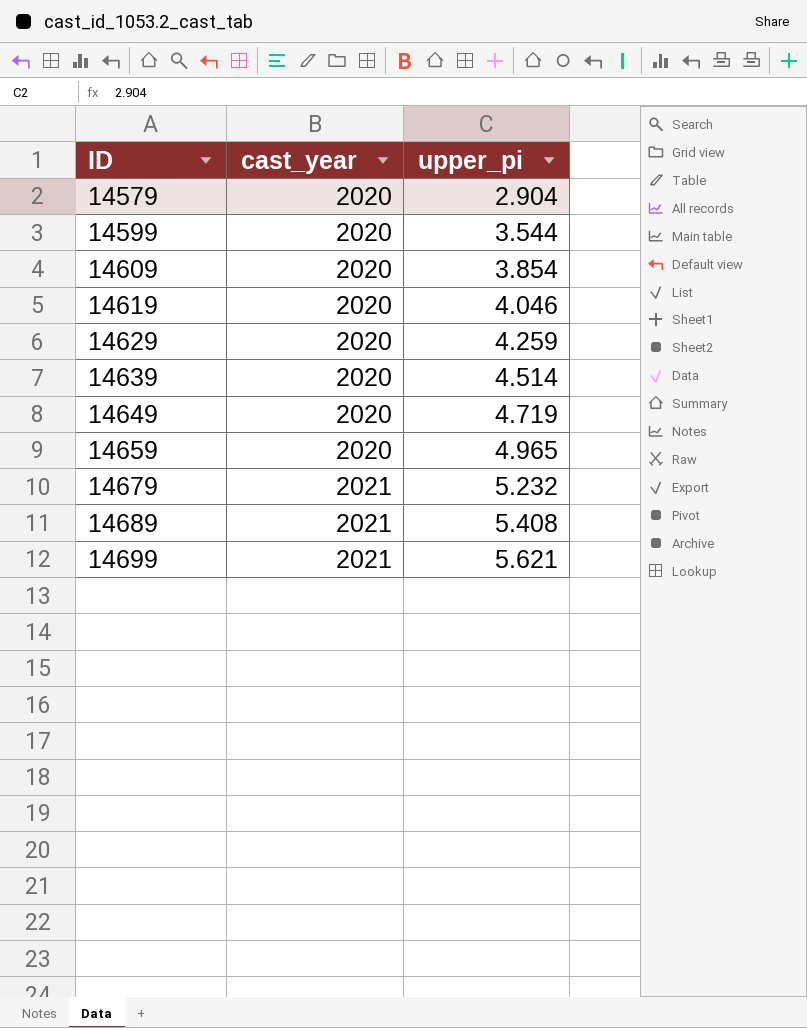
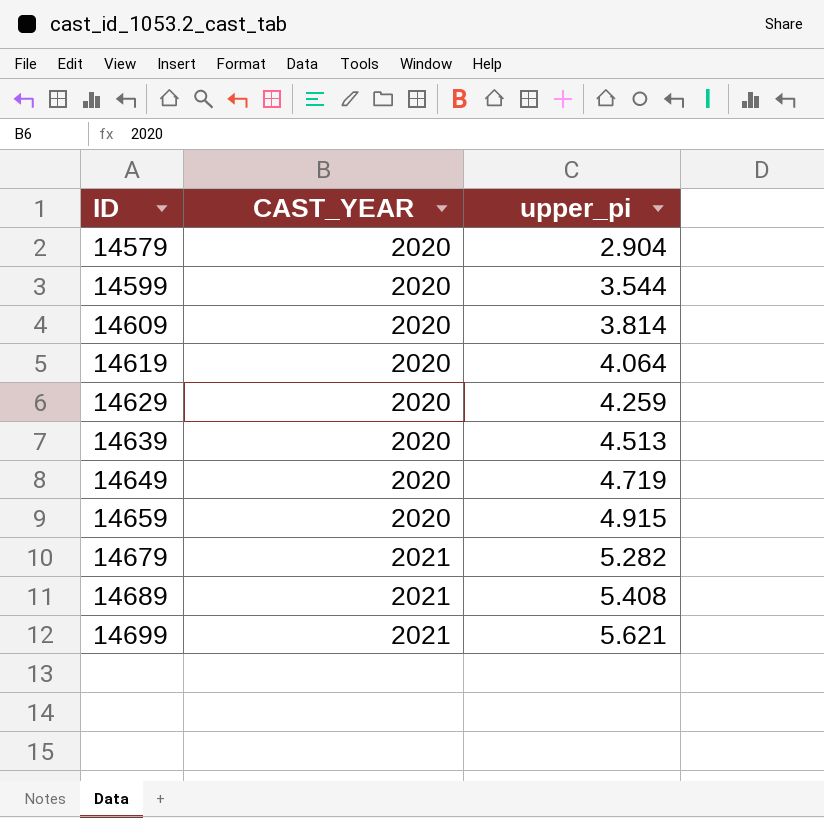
column name: cast_year -> CAST_YEAR
14609 | upper_pi: 3.854 -> 3.814
14619 | upper_pi: 4.046 -> 4.064
14639 | upper_pi: 4.514 -> 4.513
14659 | upper_pi: 4.965 -> 4.915
14679 | upper_pi: 5.232 -> 5.282

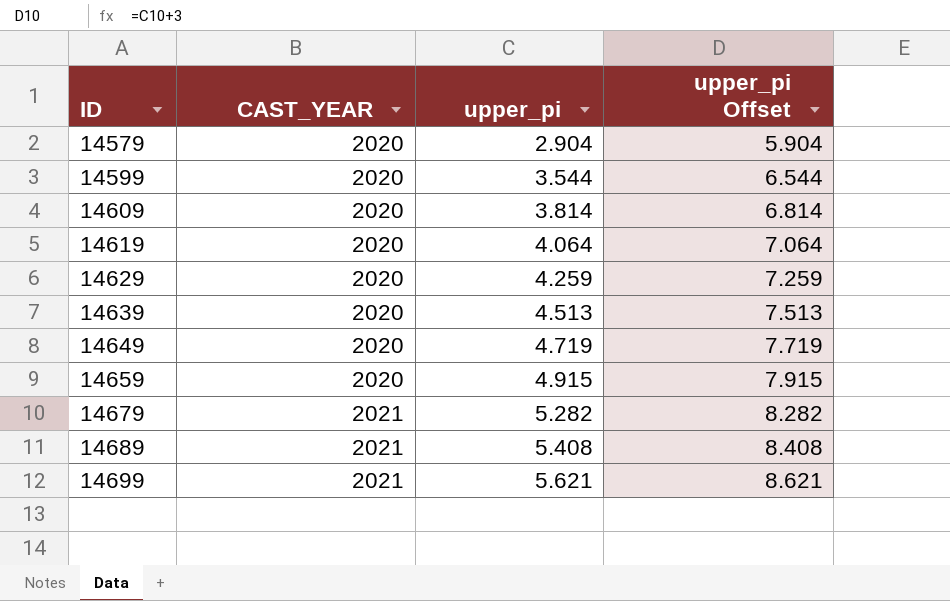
column upper_pi Offset | formula: none -> [upper_pi] + 3

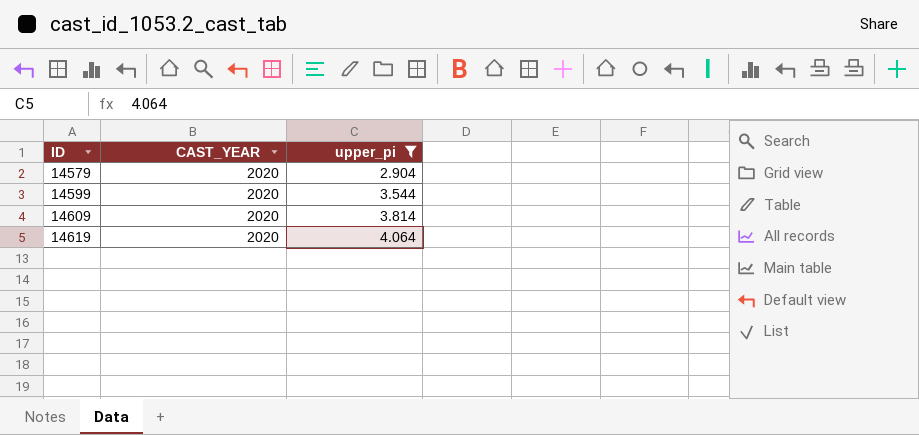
filter: none -> upper_pi <= 4.064
column upper_pi Offset | formula: [upper_pi] + 3 -> none

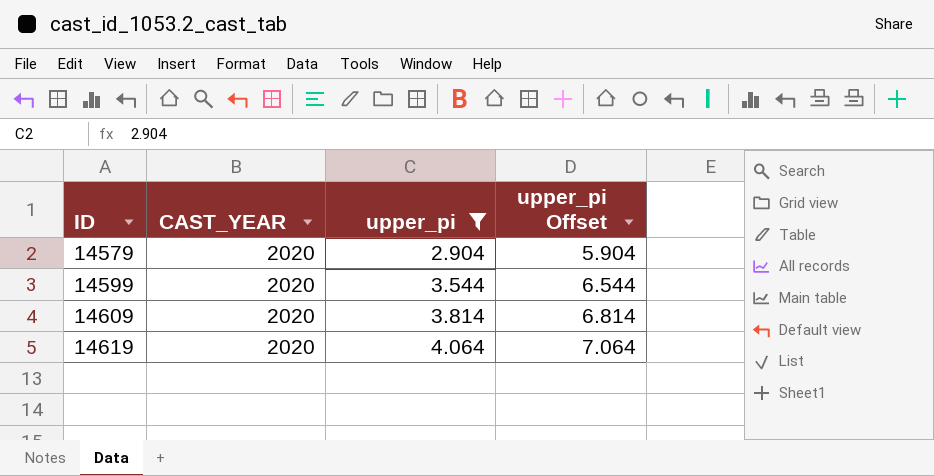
column upper_pi Offset | formula: none -> [upper_pi] + 3

